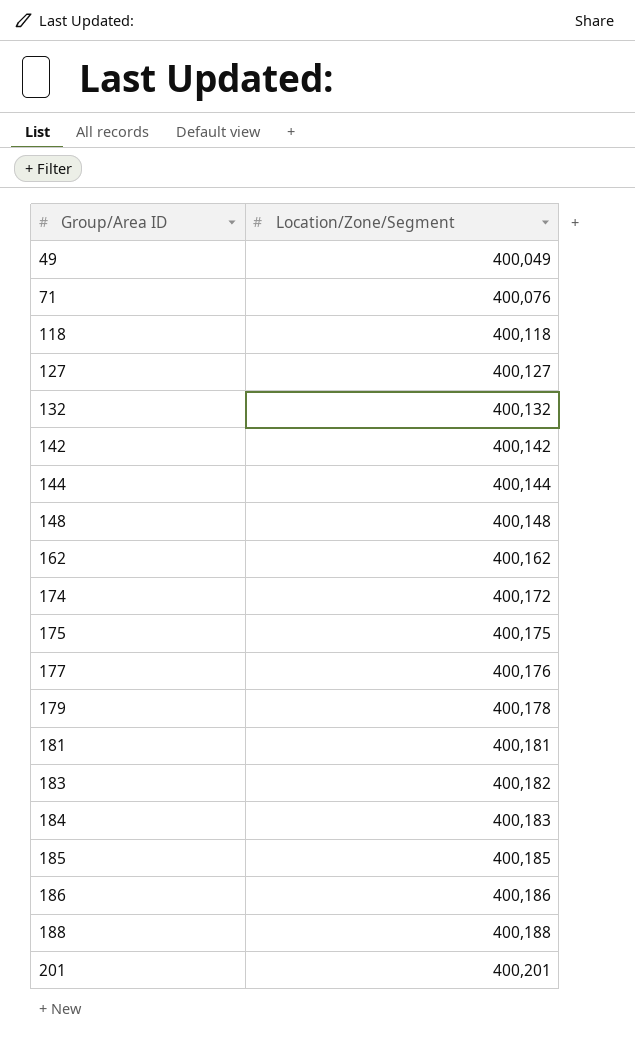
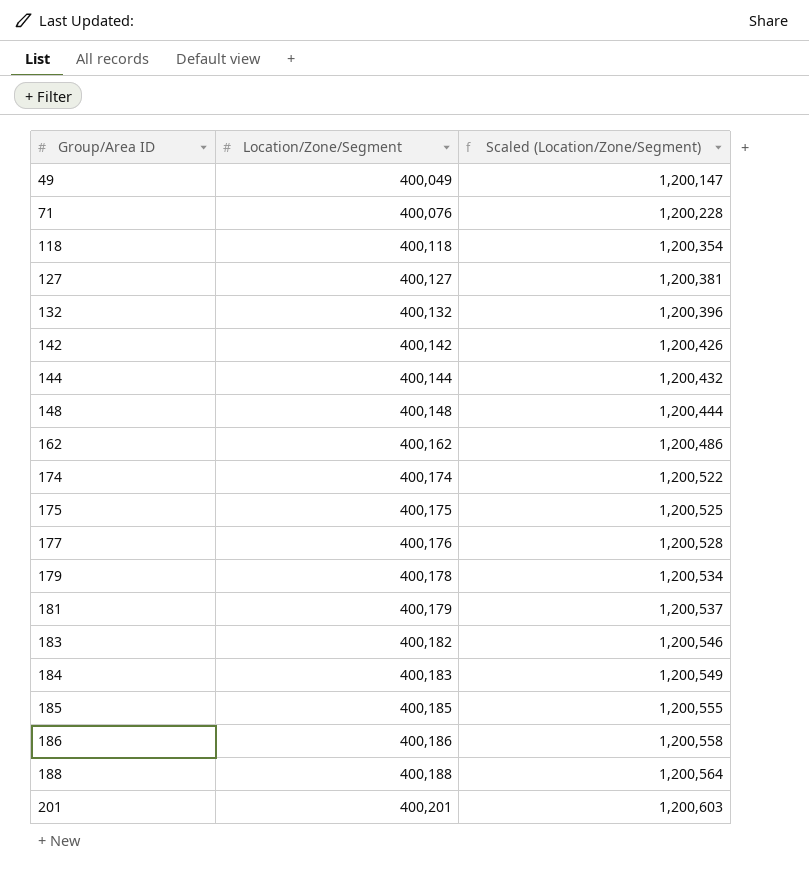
column Scaled (Location/Zone/Segment) | formula: none -> [Location/Zone/Segment] * 3
174 | Location/Zone/Segment: 400,172 -> 400,174
181 | Location/Zone/Segment: 400,181 -> 400,179

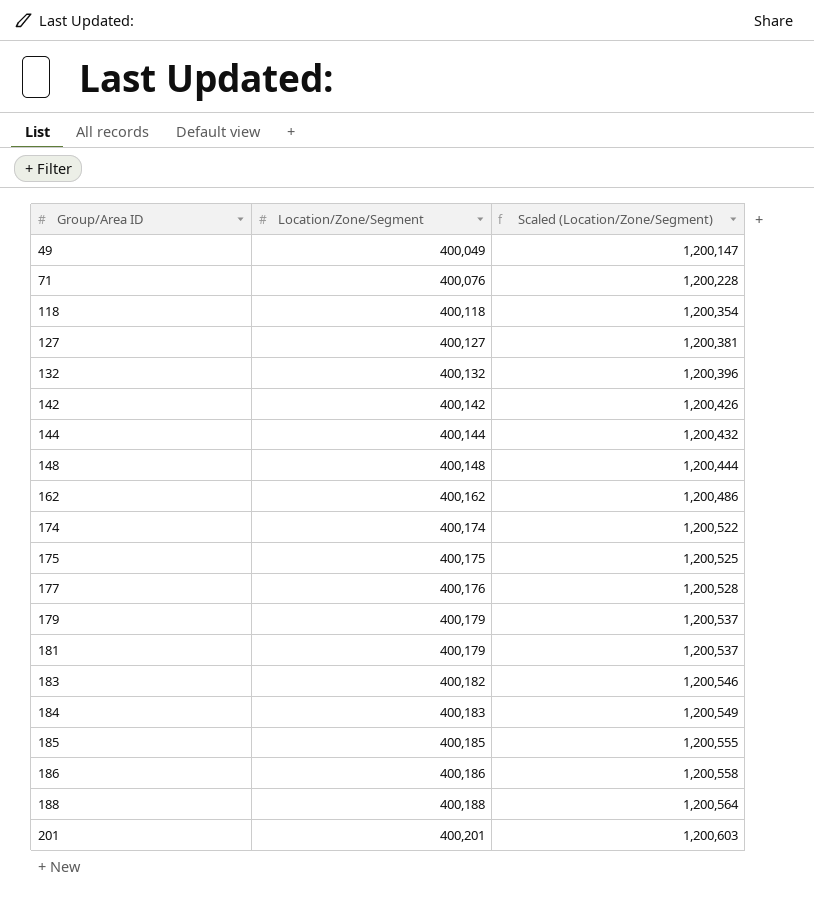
179 | Location/Zone/Segment: 400,178 -> 400,179
179 | Scaled (Location/Zone/Segment): 1,200,534 -> 1,200,537

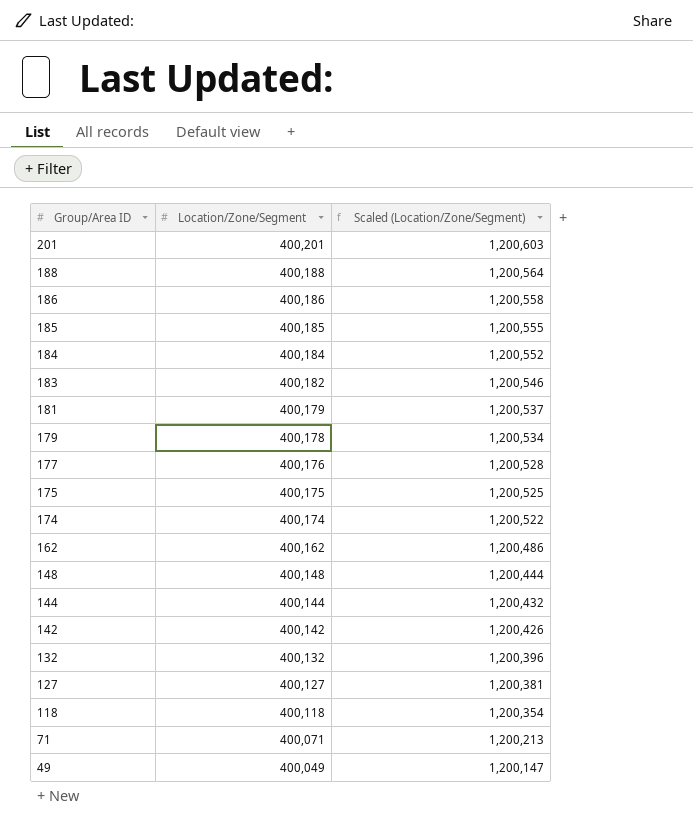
row order: Group/Area ID ascending -> Group/Area ID descending
184 | Location/Zone/Segment: 400,183 -> 400,184
184 | Scaled (Location/Zone/Segment): 1,200,549 -> 1,200,552
179 | Location/Zone/Segment: 400,179 -> 400,178
179 | Scaled (Location/Zone/Segment): 1,200,537 -> 1,200,534
71 | Location/Zone/Segment: 400,076 -> 400,071
71 | Scaled (Location/Zone/Segment): 1,200,228 -> 1,200,213

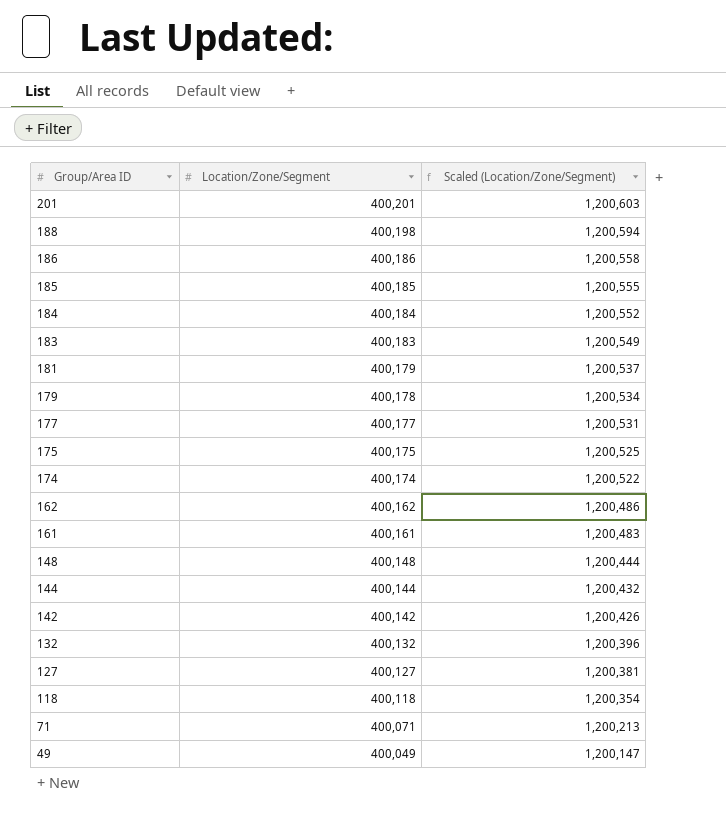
188 | Location/Zone/Segment: 400,188 -> 400,198
188 | Scaled (Location/Zone/Segment): 1,200,564 -> 1,200,594
183 | Location/Zone/Segment: 400,182 -> 400,183
183 | Scaled (Location/Zone/Segment): 1,200,546 -> 1,200,549
177 | Location/Zone/Segment: 400,176 -> 400,177
177 | Scaled (Location/Zone/Segment): 1,200,528 -> 1,200,531
row 161: none -> 400,161 | 1,200,483

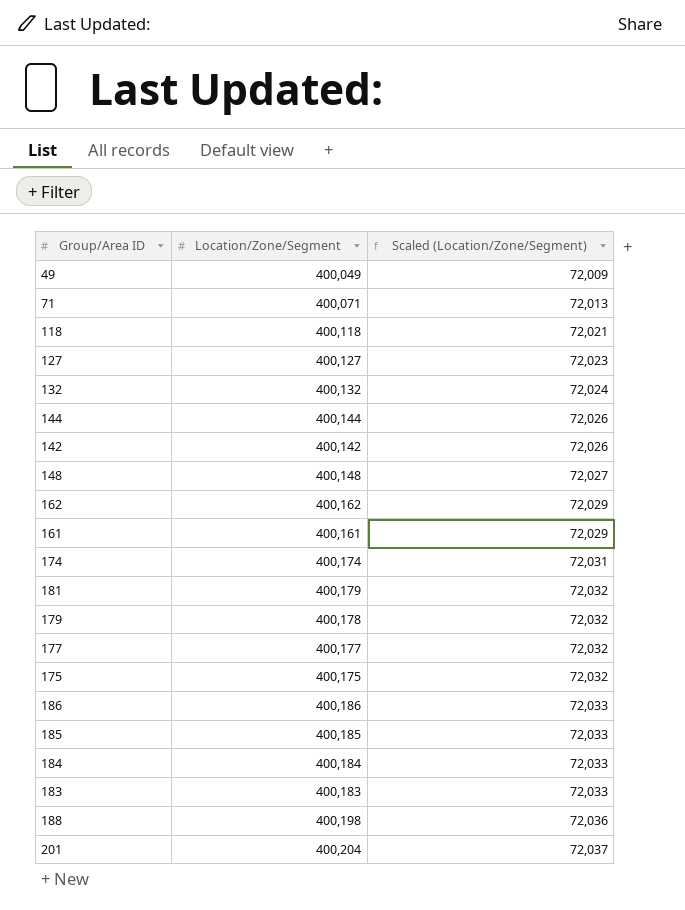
row order: Group/Area ID descending -> Scaled (Location/Zone/Segment) ascending
column Scaled (Location/Zone/Segment) | formula: [Location/Zone/Segment] * 3 -> [Location/Zone/Segment] * 0.18
201 | Location/Zone/Segment: 400,201 -> 400,204

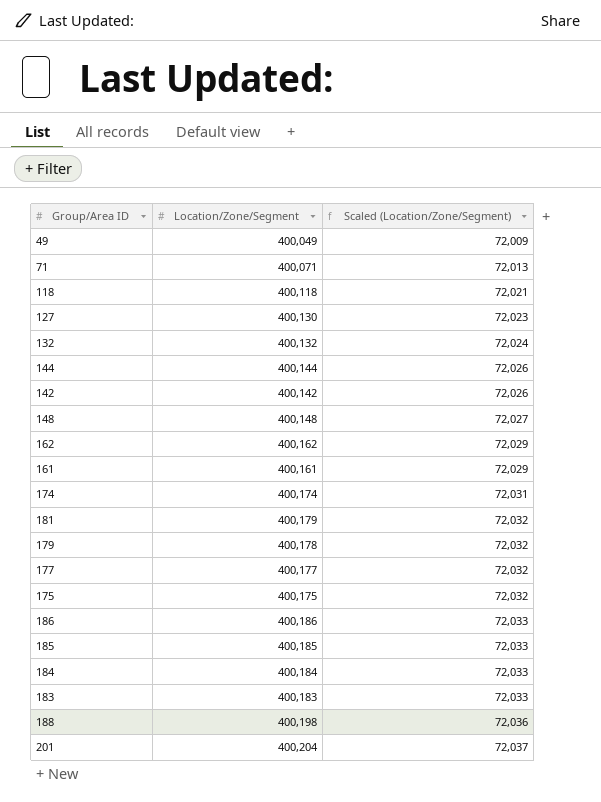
127 | Location/Zone/Segment: 400,127 -> 400,130

